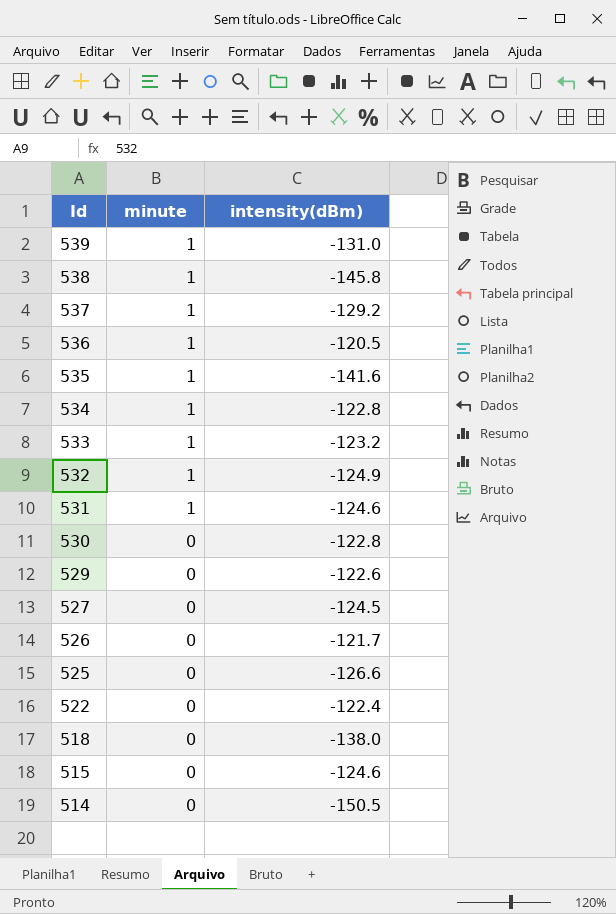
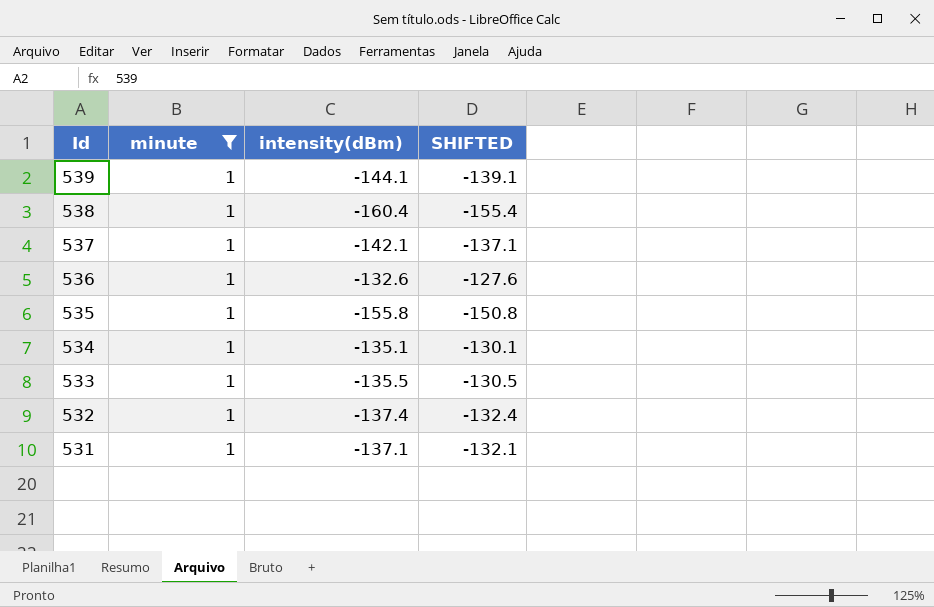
filter: none -> minute = 1
column SHIFTED | formula: none -> [intensity(dBm)] + 5
539 | intensity(dBm): -131.0 -> -144.1
538 | intensity(dBm): -145.8 -> -160.4
537 | intensity(dBm): -129.2 -> -142.1
536 | intensity(dBm): -120.5 -> -132.6
535 | intensity(dBm): -141.6 -> -155.8
534 | intensity(dBm): -122.8 -> -135.1
533 | intensity(dBm): -123.2 -> -135.5
532 | intensity(dBm): -124.9 -> -137.4
531 | intensity(dBm): -124.6 -> -137.1

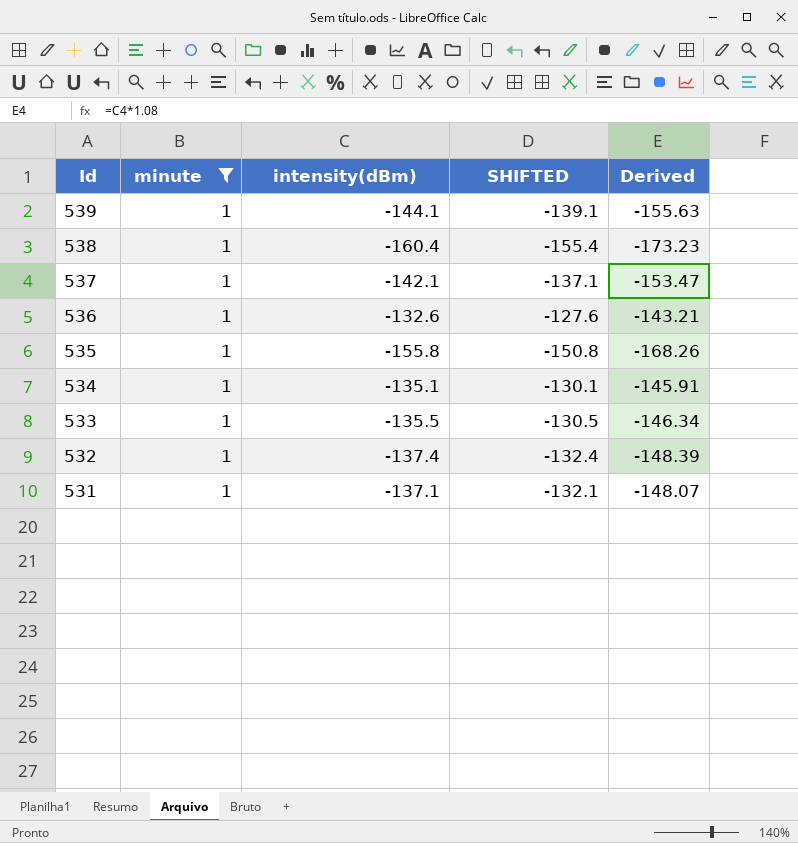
column Derived | formula: none -> [intensity(dBm)] * 1.08

